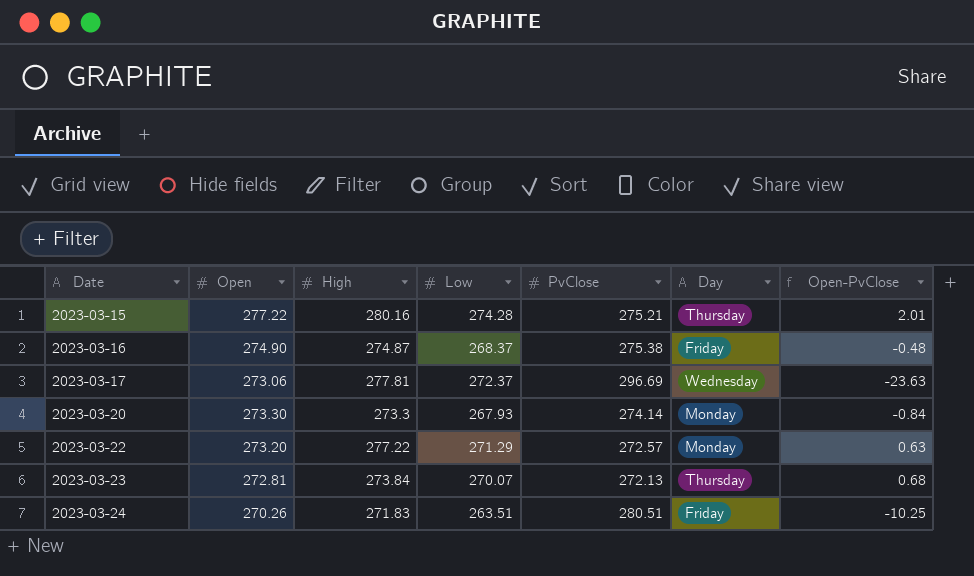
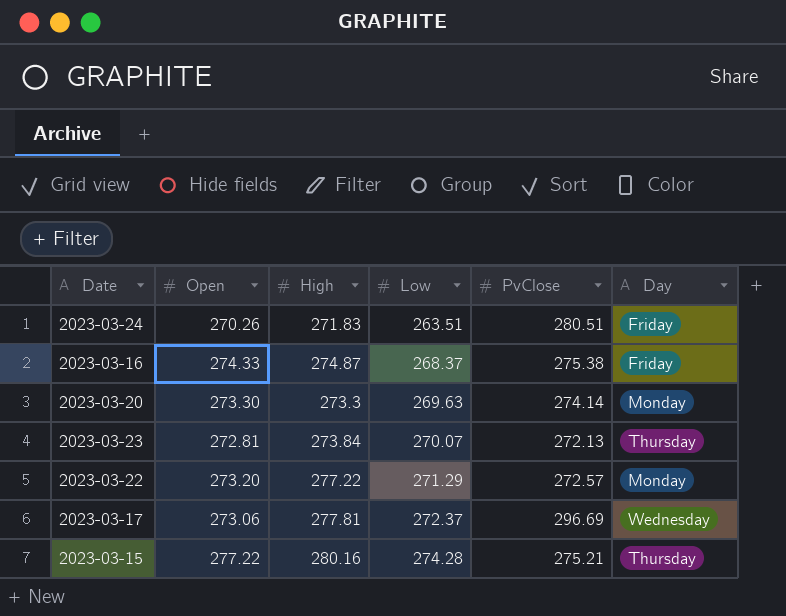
row order: Date ascending -> Low ascending
column Open-PvClose | formula: [Open] - [PvClose] -> none
2023-03-16 | Open: 274.90 -> 274.33
2023-03-20 | Low: 267.93 -> 269.63

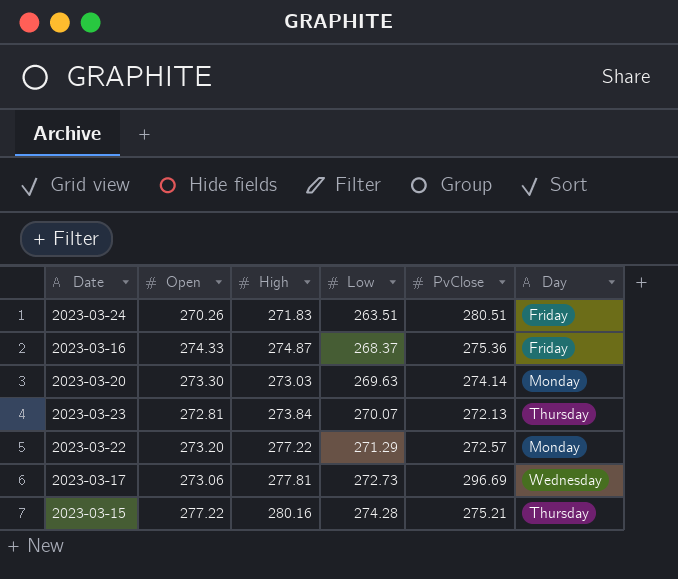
2023-03-16 | PvClose: 275.38 -> 275.36
2023-03-20 | High: 273.3 -> 273.03
2023-03-17 | Low: 272.37 -> 272.73

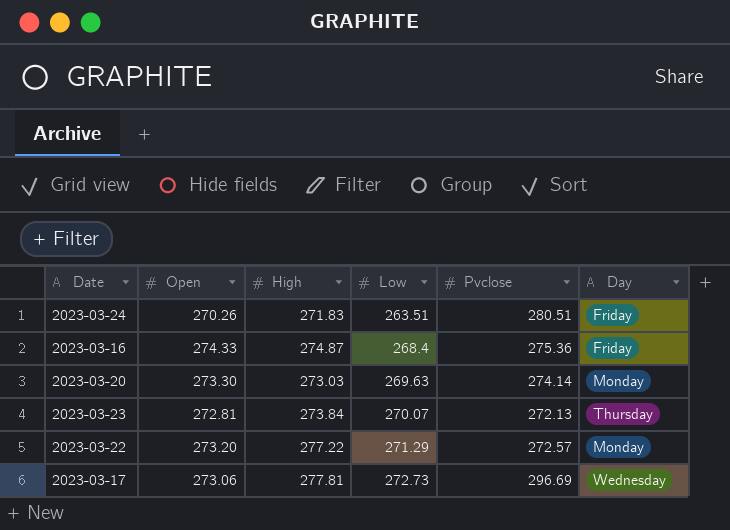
column name: PvClose -> Pvclose
row 2023-03-15: 277.22 | 280.16 | 274.28 | 275.21 | Thursday -> none
2023-03-16 | Low: 268.37 -> 268.4

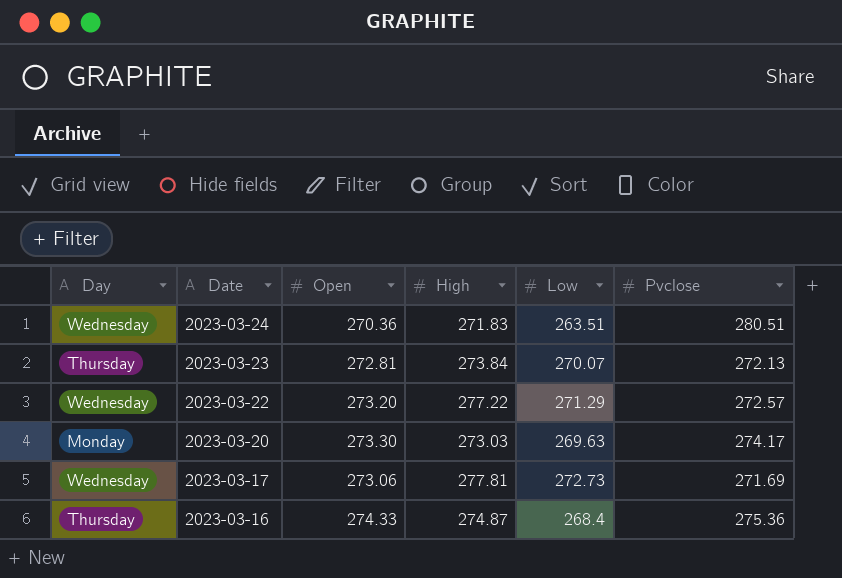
row order: Low ascending -> Date descending
column Day | position: 6 -> 1
2023-03-24 | Day: Friday -> Wednesday
2023-03-24 | Open: 270.26 -> 270.36
2023-03-22 | Day: Monday -> Wednesday
2023-03-20 | Pvclose: 274.14 -> 274.17
2023-03-17 | Pvclose: 296.69 -> 271.69
2023-03-16 | Day: Friday -> Thursday

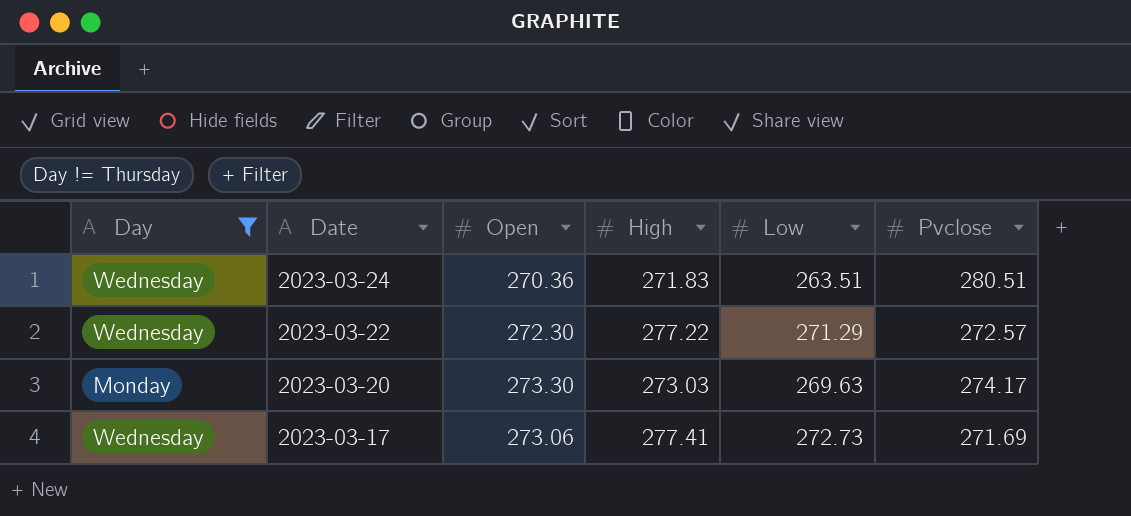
filter: none -> Day != Thursday
2023-03-22 | Open: 273.20 -> 272.30
2023-03-17 | High: 277.81 -> 277.41

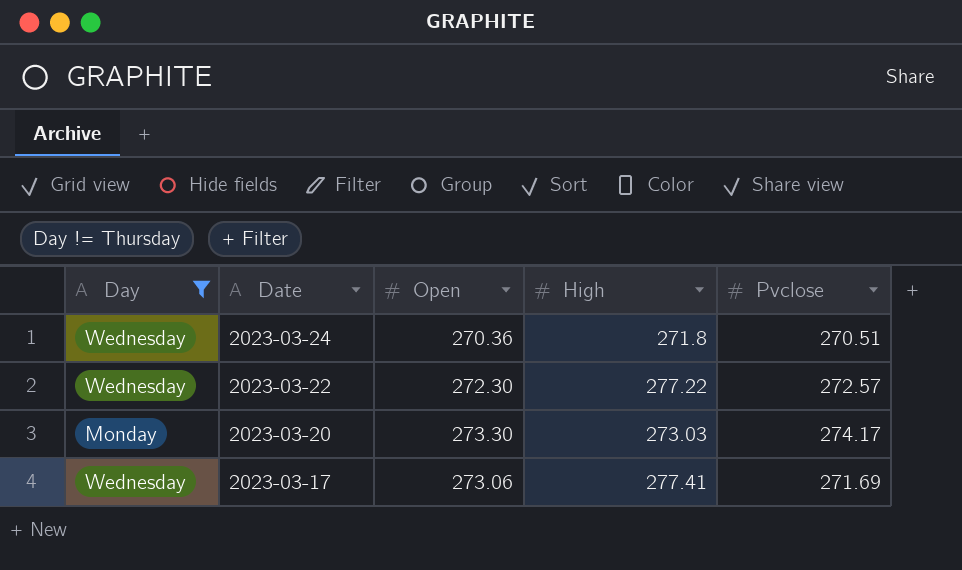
column Low | position: 5 -> none
2023-03-24 | High: 271.83 -> 271.8
2023-03-24 | Pvclose: 280.51 -> 270.51

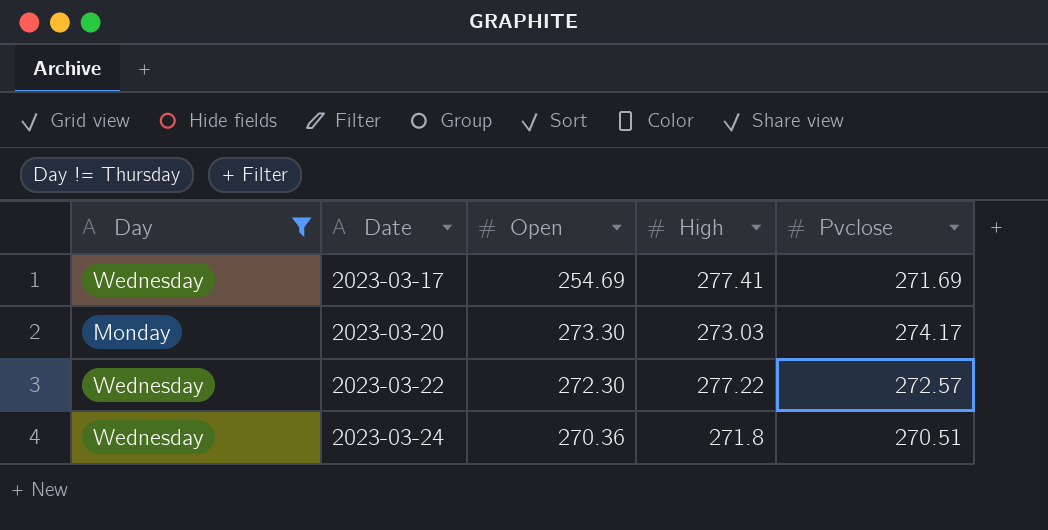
row order: Date descending -> Date ascending
2023-03-17 | Open: 273.06 -> 254.69

